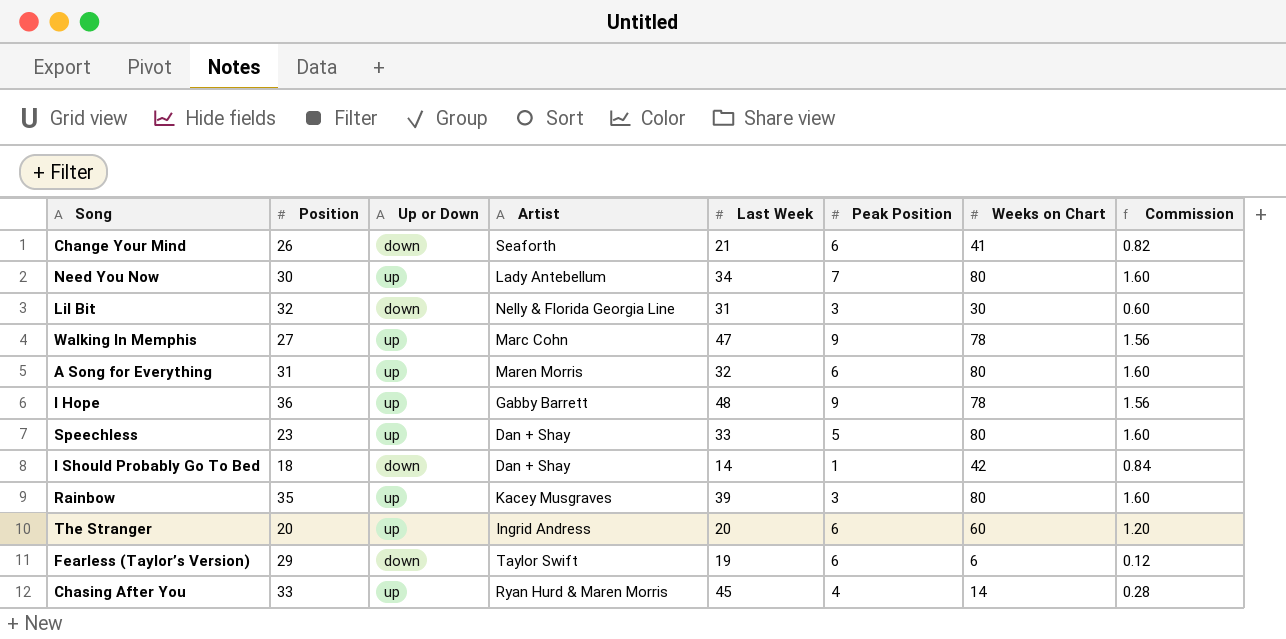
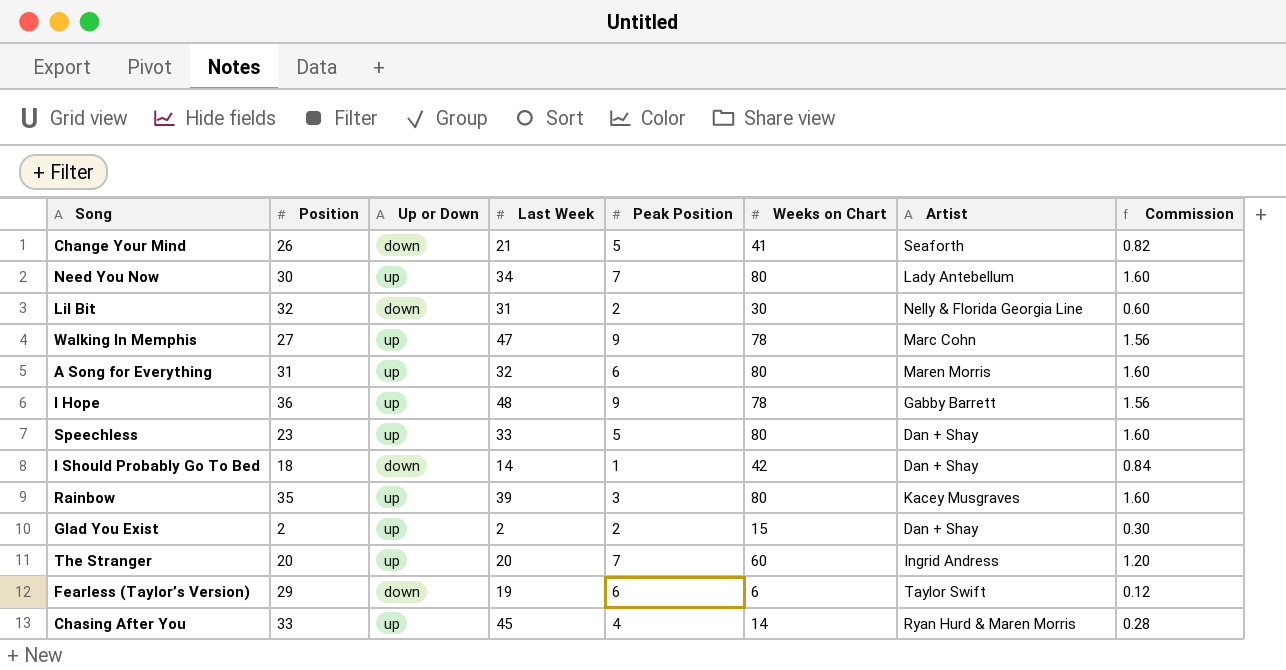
column Artist | position: 4 -> 7
Change Your Mind | Peak Position: 6 -> 5
Lil Bit | Peak Position: 3 -> 2
row Glad You Exist: none -> 2 | up | 2 | 2 | 15 | Dan + Shay | 0.30
The Stranger | Peak Position: 6 -> 7

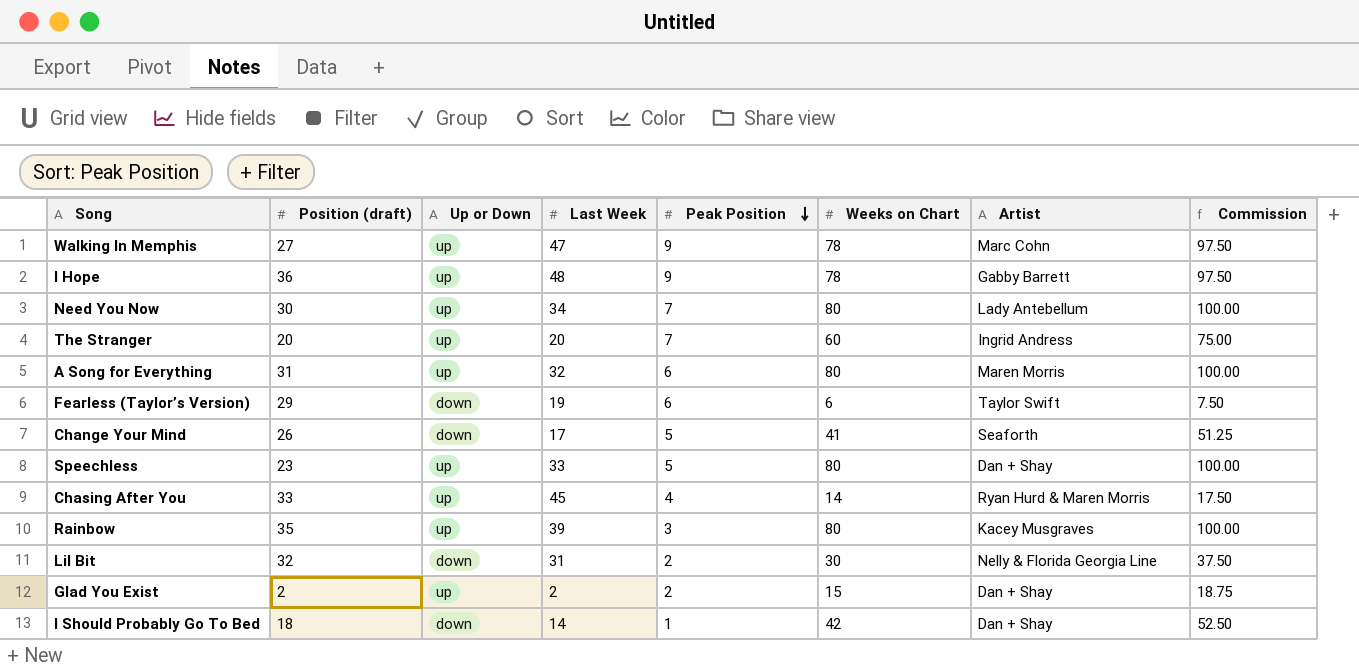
row order: none -> Peak Position descending
column name: Position -> Position (draft)
column Commission | formula: [Weeks on Chart] * 0.02 -> [Weeks on Chart] * 1.25
Change Your Mind | Last Week: 21 -> 17

